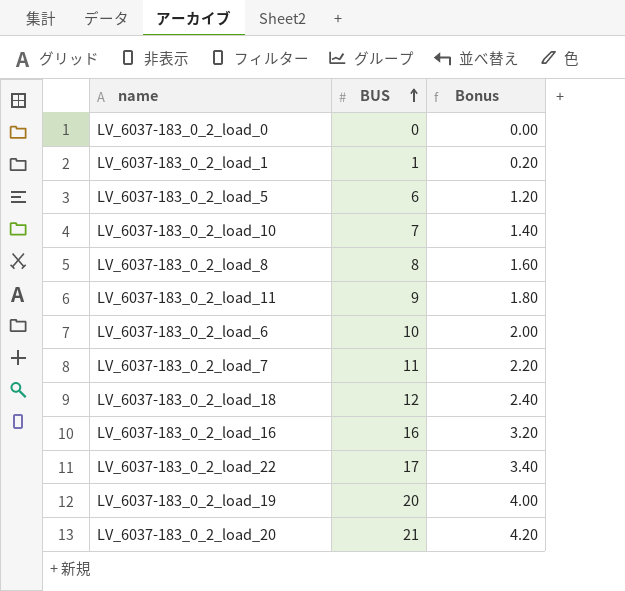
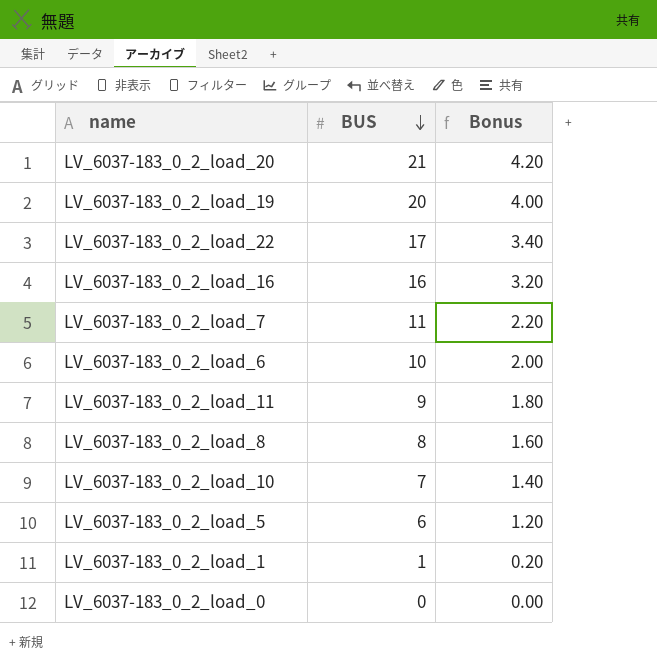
row order: BUS ascending -> BUS descending
row LV_6037-183_0_2_load_18: 12 | 2.40 -> none

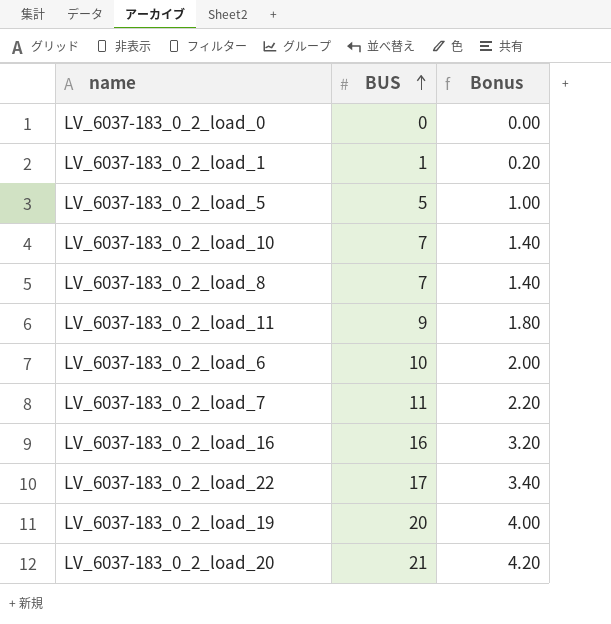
row order: BUS descending -> BUS ascending
LV_6037-183_0_2_load_5 | BUS: 6 -> 5
LV_6037-183_0_2_load_5 | Bonus: 1.20 -> 1.00
LV_6037-183_0_2_load_8 | BUS: 8 -> 7
LV_6037-183_0_2_load_8 | Bonus: 1.60 -> 1.40

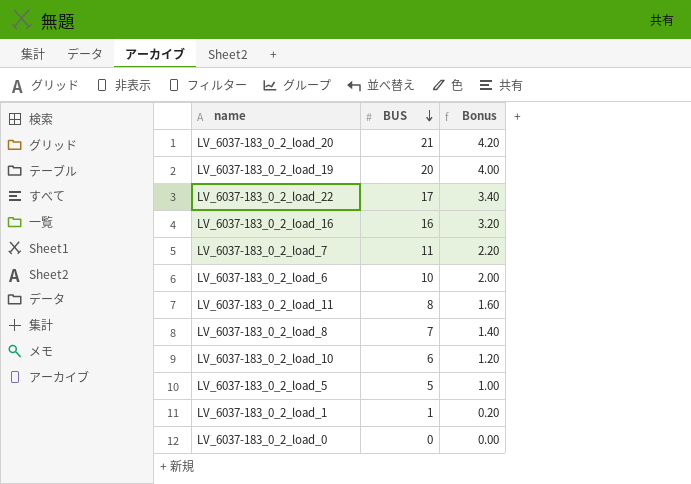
row order: BUS ascending -> BUS descending
LV_6037-183_0_2_load_11 | BUS: 9 -> 8
LV_6037-183_0_2_load_11 | Bonus: 1.80 -> 1.60
LV_6037-183_0_2_load_10 | BUS: 7 -> 6
LV_6037-183_0_2_load_10 | Bonus: 1.40 -> 1.20

